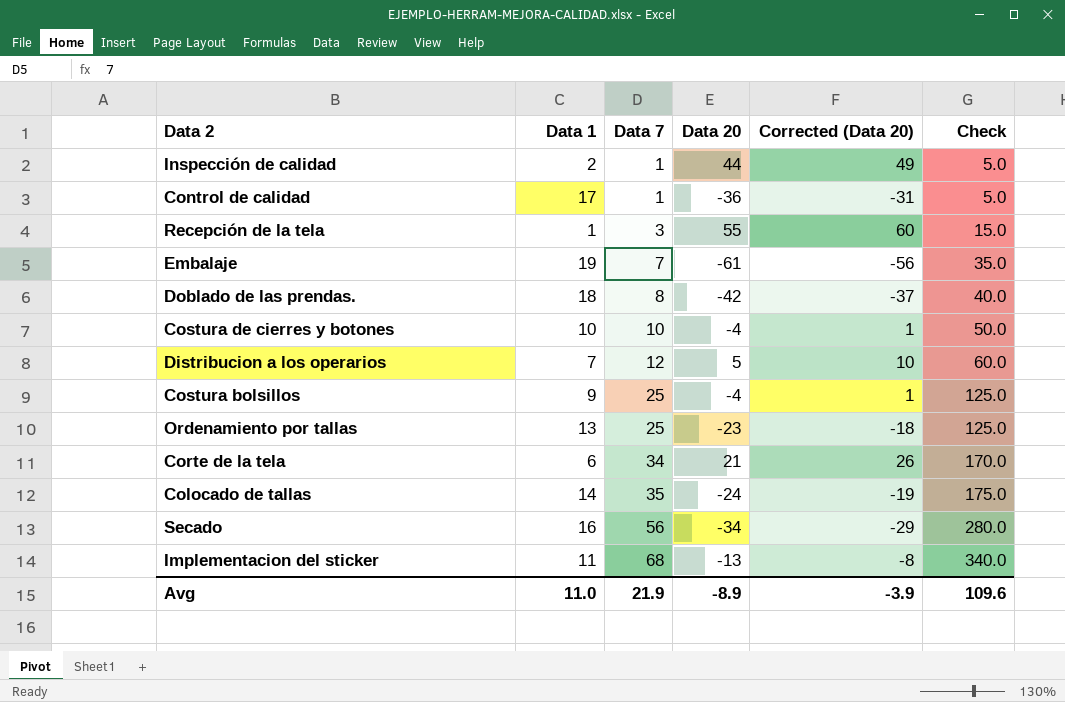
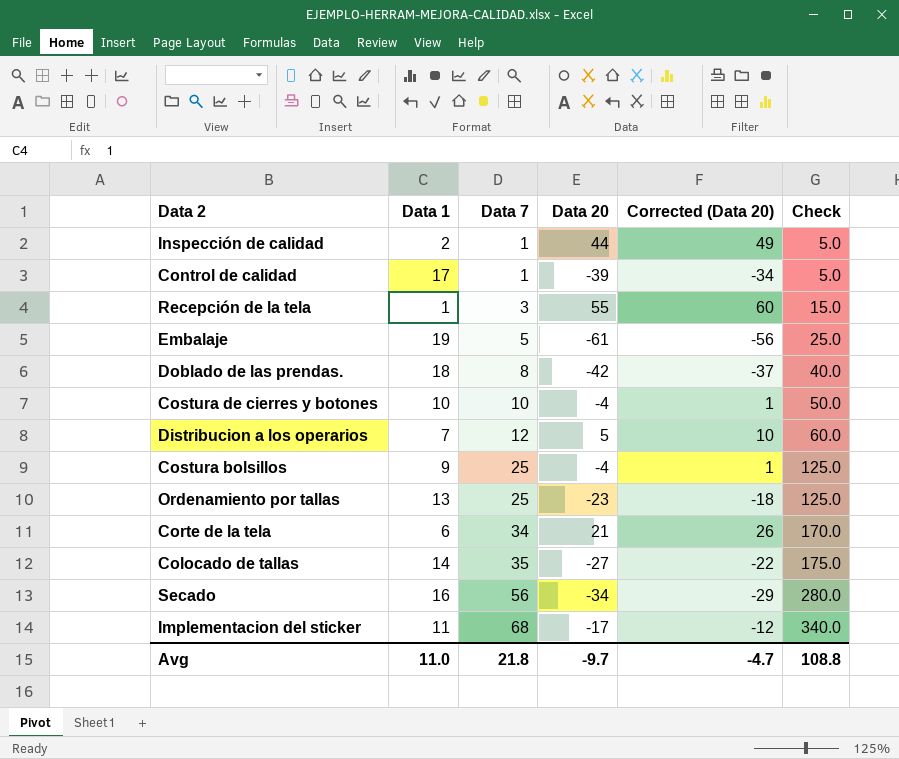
Control de calidad | Data 20: -36 -> -39
Control de calidad | Corrected (Data 20): -31 -> -34
Embalaje | Data 7: 7 -> 5
Embalaje | Check: 35.0 -> 25.0
Colocado de tallas | Data 20: -24 -> -27
Colocado de tallas | Corrected (Data 20): -19 -> -22
Implementacion del sticker | Data 20: -13 -> -17
Implementacion del sticker | Corrected (Data 20): -8 -> -12
Avg | Data 7: 21.9 -> 21.8
Avg | Data 20: -8.9 -> -9.7
Avg | Corrected (Data 20): -3.9 -> -4.7
Avg | Check: 109.6 -> 108.8

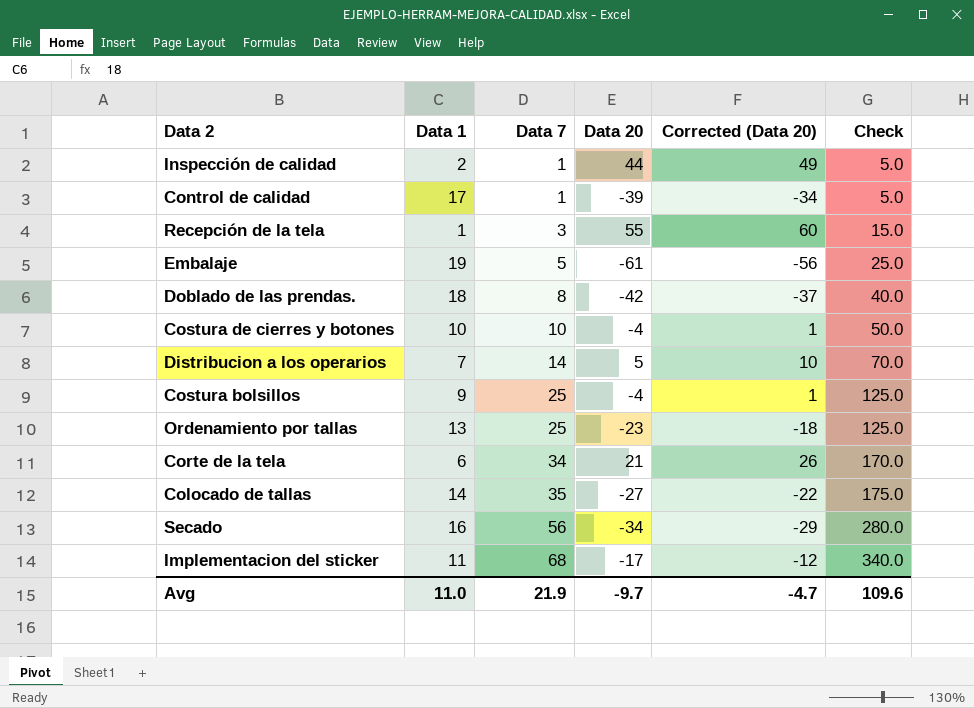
Distribucion a los operarios | Data 7: 12 -> 14
Distribucion a los operarios | Check: 60.0 -> 70.0
Avg | Data 7: 21.8 -> 21.9
Avg | Check: 108.8 -> 109.6

